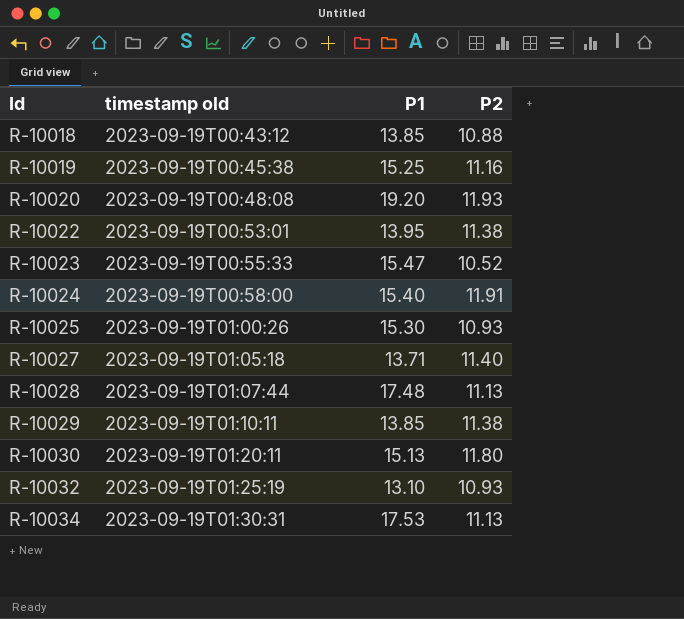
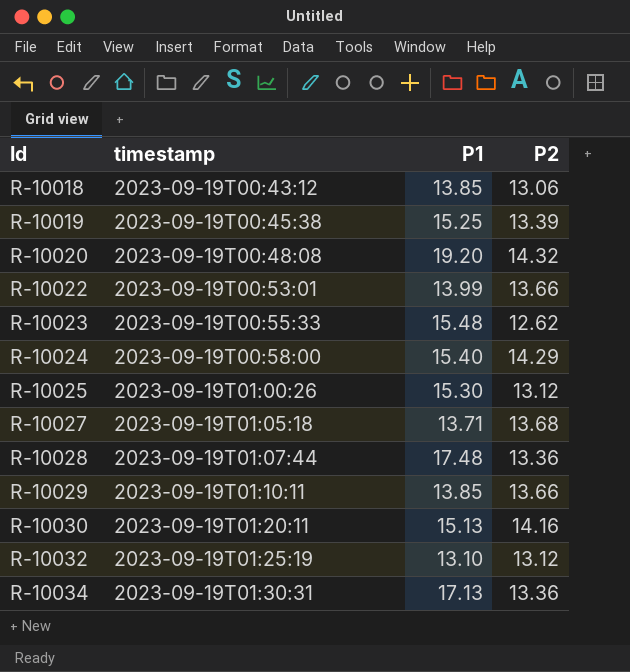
column name: timestamp old -> timestamp
R-10018 | P2: 10.88 -> 13.06
R-10019 | P2: 11.16 -> 13.39
R-10020 | P2: 11.93 -> 14.32
R-10022 | P1: 13.95 -> 13.99
R-10022 | P2: 11.38 -> 13.66
R-10023 | P1: 15.47 -> 15.48
R-10023 | P2: 10.52 -> 12.62
R-10024 | P2: 11.91 -> 14.29
R-10025 | P2: 10.93 -> 13.12
R-10027 | P2: 11.40 -> 13.68
R-10028 | P2: 11.13 -> 13.36
R-10029 | P2: 11.38 -> 13.66
R-10030 | P2: 11.80 -> 14.16
R-10032 | P2: 10.93 -> 13.12
R-10034 | P1: 17.53 -> 17.13
R-10034 | P2: 11.13 -> 13.36

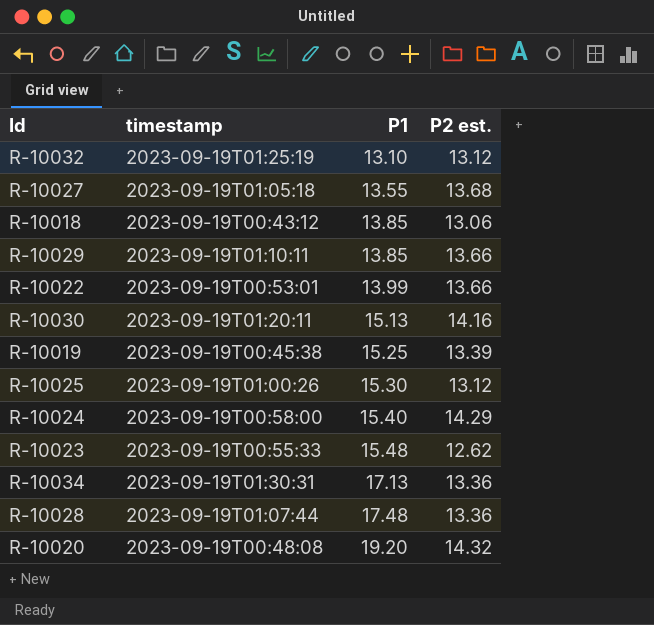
row order: Id ascending -> P1 ascending
column name: P2 -> P2 est.
R-10027 | P1: 13.71 -> 13.55

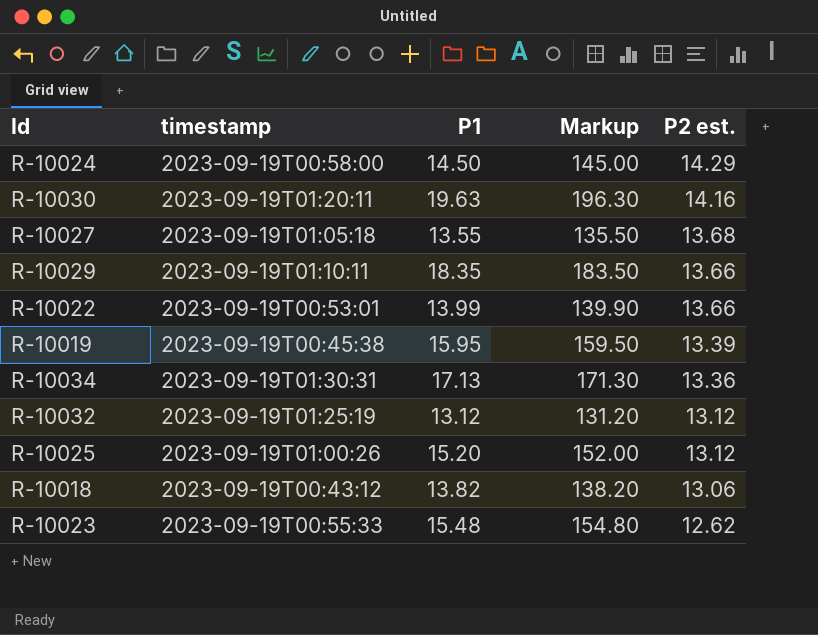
row order: P1 ascending -> P2 est. descending
column Markup | formula: none -> [P1] * 10
row R-10028: 2023-09-19T01:07:44 | 17.48 | 13.36 -> none
row R-10020: 2023-09-19T00:48:08 | 19.20 | 14.32 -> none
R-10024 | P1: 15.40 -> 14.50
R-10030 | P1: 15.13 -> 19.63
R-10029 | P1: 13.85 -> 18.35
R-10019 | P1: 15.25 -> 15.95
R-10032 | P1: 13.10 -> 13.12
R-10025 | P1: 15.30 -> 15.20
R-10018 | P1: 13.85 -> 13.82

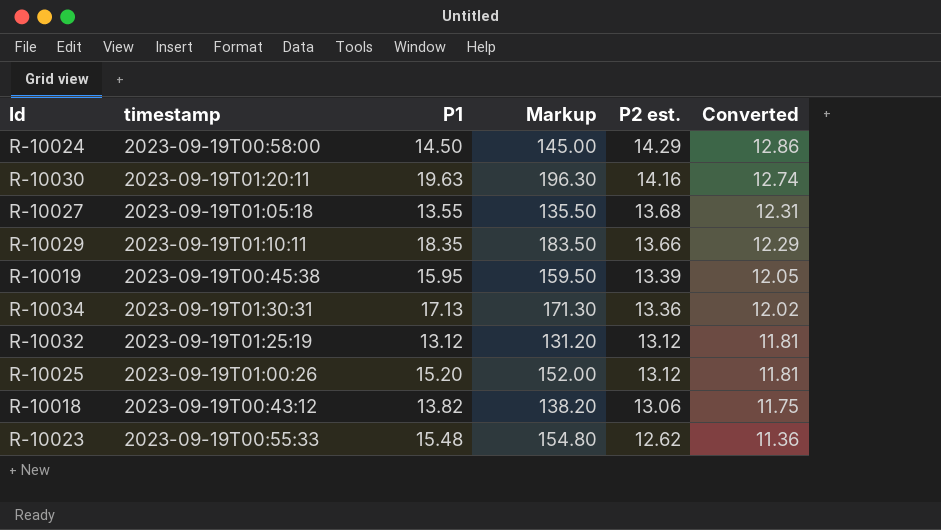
column Converted | formula: none -> [P2 est.] * 0.9
row R-10022: 2023-09-19T00:53:01 | 13.99 | 139.90 | 13.66 -> none

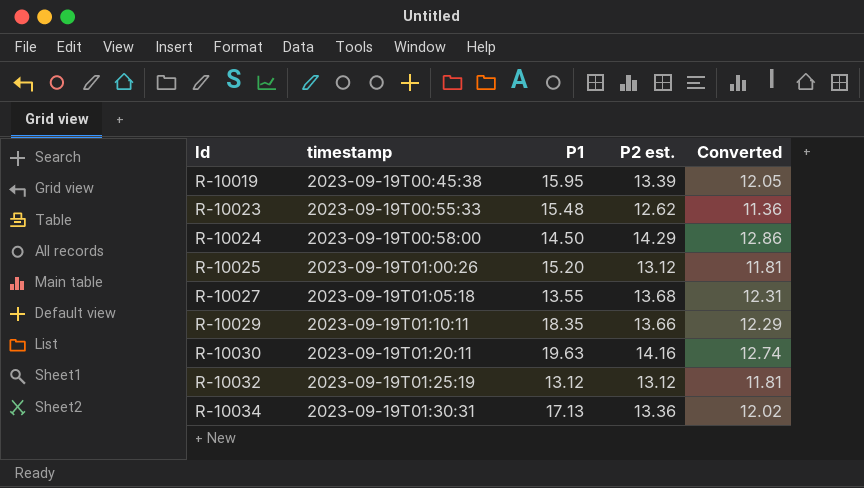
row order: P2 est. descending -> Id ascending
column Markup | formula: [P1] * 10 -> none
row R-10018: 2023-09-19T00:43:12 | 13.82 | 138.20 | 13.06 | 11.75 -> none

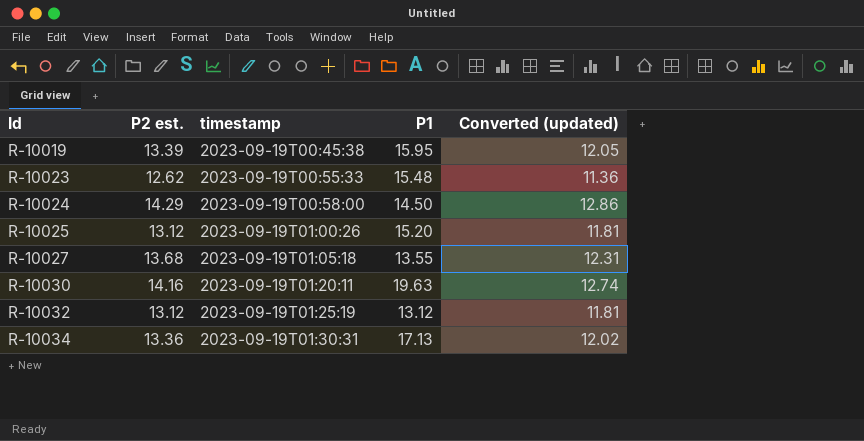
column P2 est. | position: 4 -> 2
column name: Converted -> Converted (updated)
row R-10029: 2023-09-19T01:10:11 | 18.35 | 13.66 | 12.29 -> none

